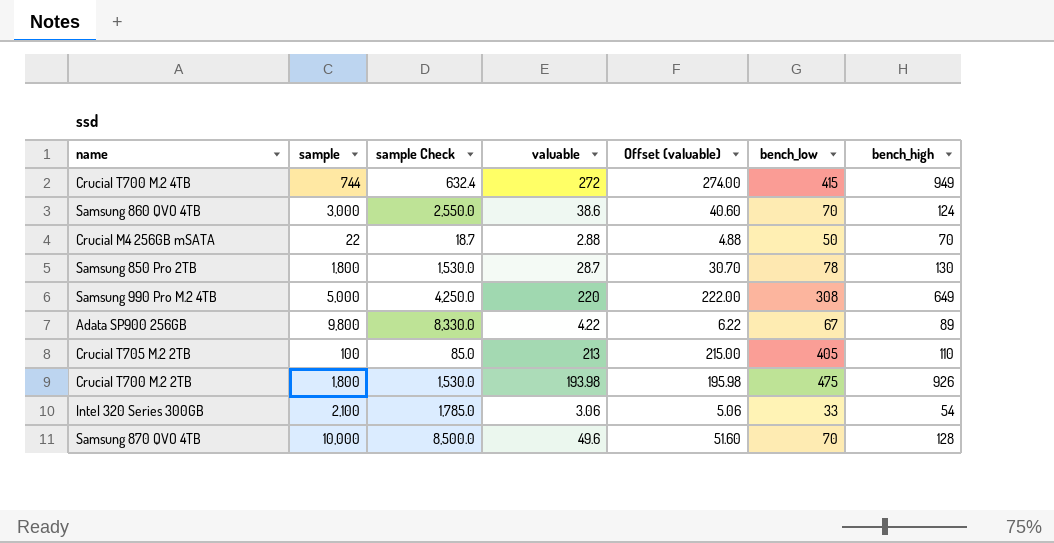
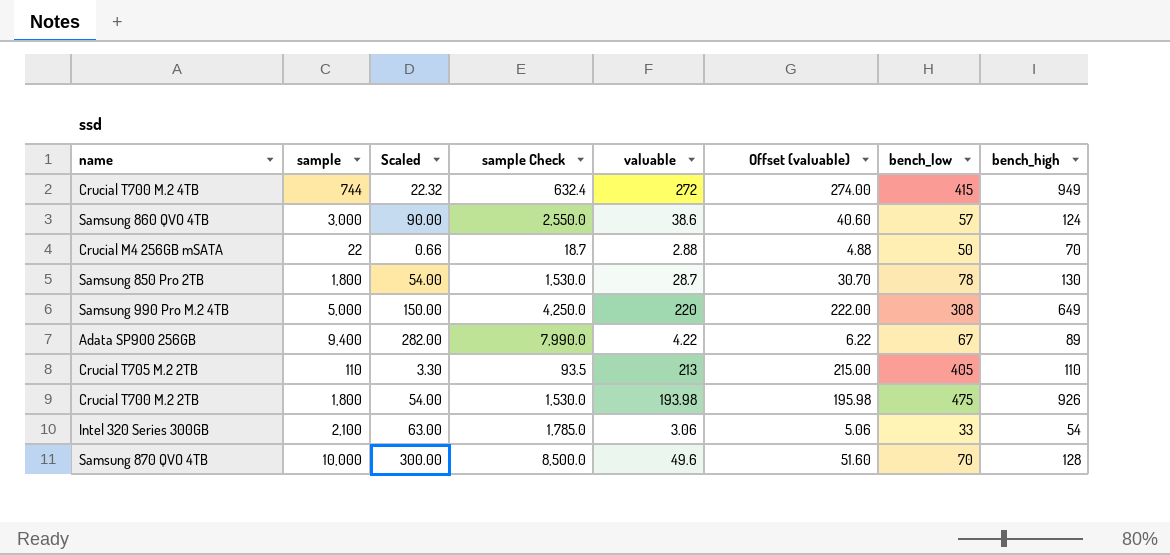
column Scaled | formula: none -> [sample] * 0.03
Samsung 860 QVO 4TB | bench_low: 70 -> 57
Adata SP900 256GB | sample: 9,800 -> 9,400
Adata SP900 256GB | sample Check: 8,330.0 -> 7,990.0
Crucial T705 M.2 2TB | sample: 100 -> 110
Crucial T705 M.2 2TB | sample Check: 85.0 -> 93.5

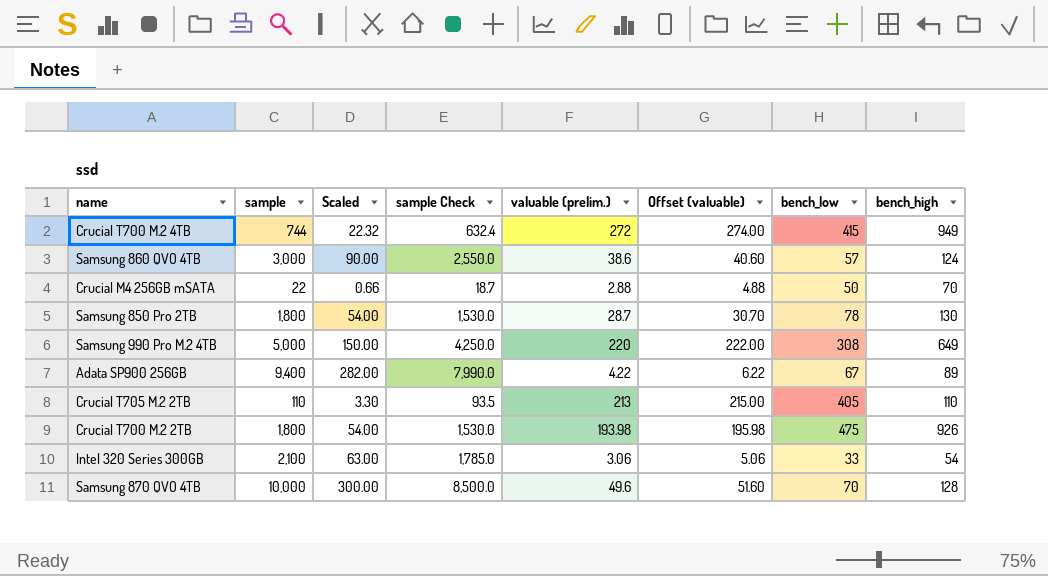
column name: valuable -> valuable (prelim.)

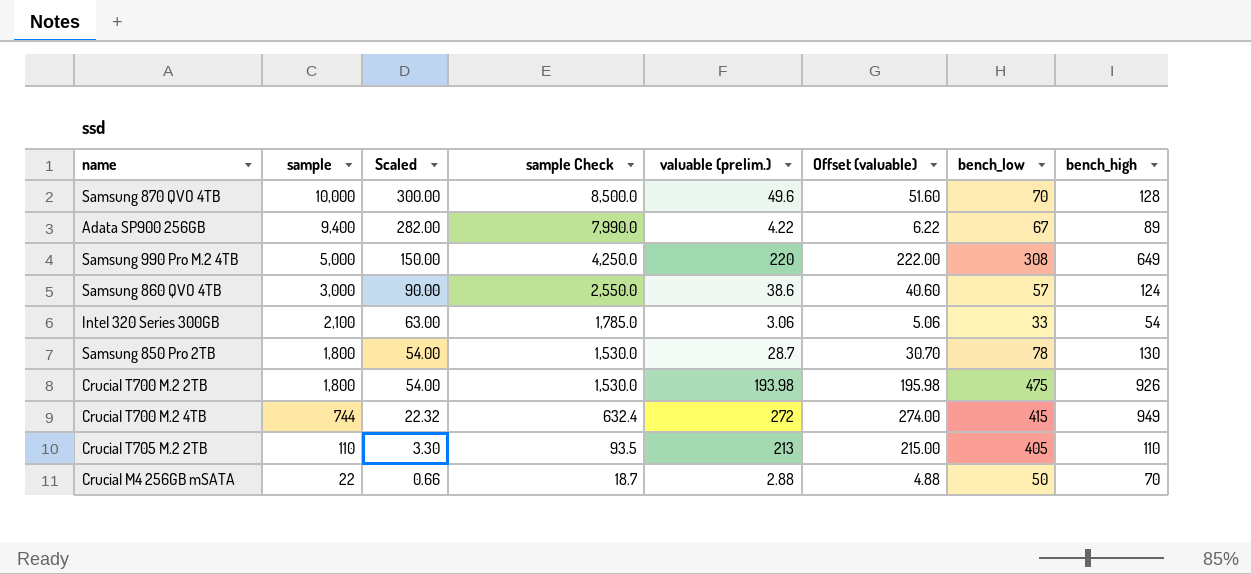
row order: none -> sample descending

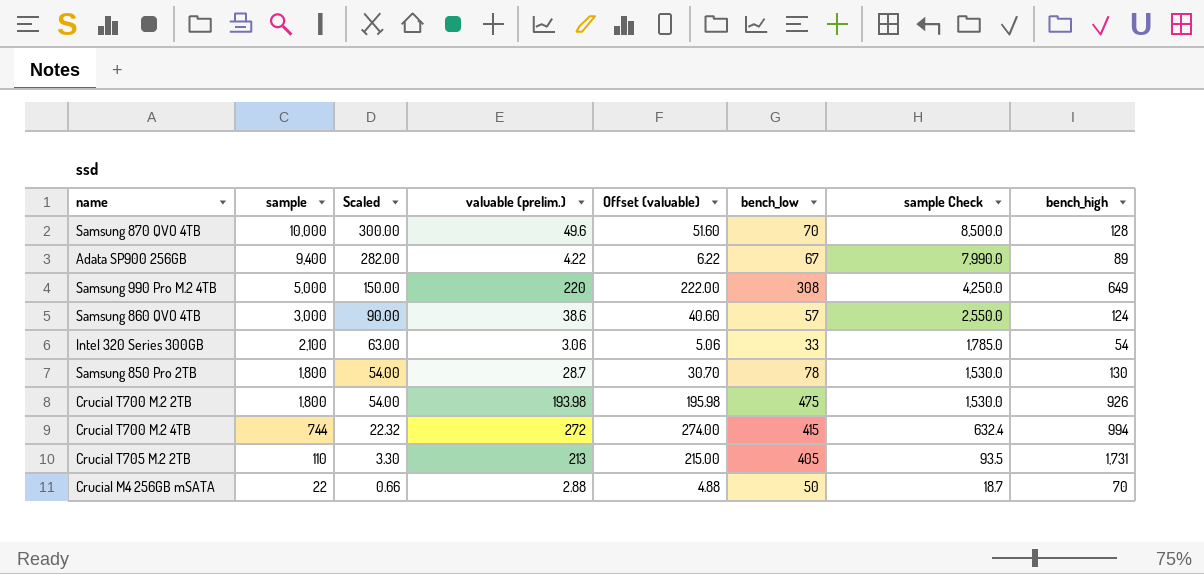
column sample Check | position: 4 -> 7
Crucial T700 M.2 4TB | bench_high: 949 -> 994
Crucial T705 M.2 2TB | bench_high: 110 -> 1,731

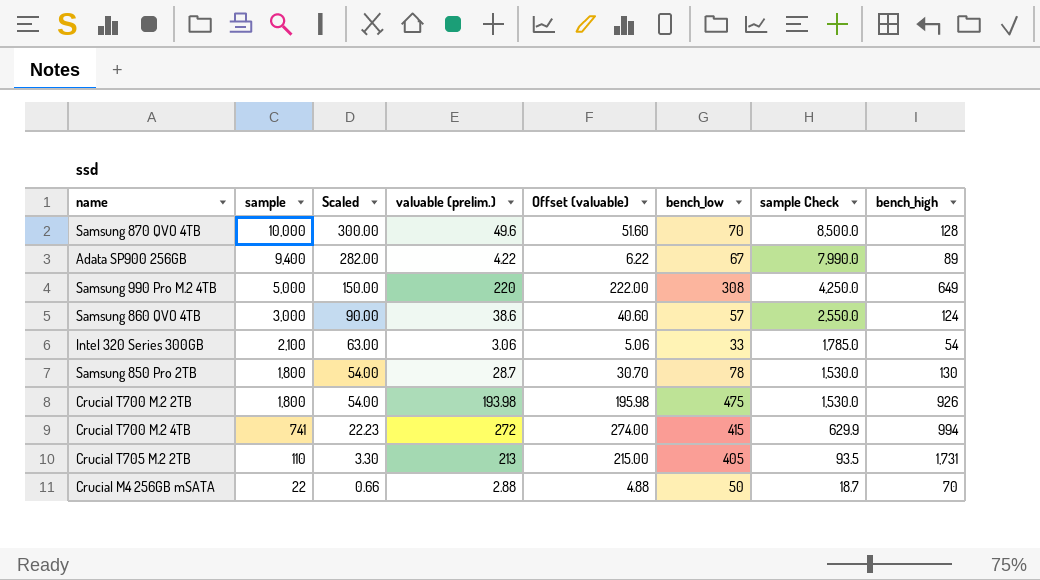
Crucial T700 M.2 4TB | sample: 744 -> 741
Crucial T700 M.2 4TB | Scaled: 22.32 -> 22.23
Crucial T700 M.2 4TB | sample Check: 632.4 -> 629.9

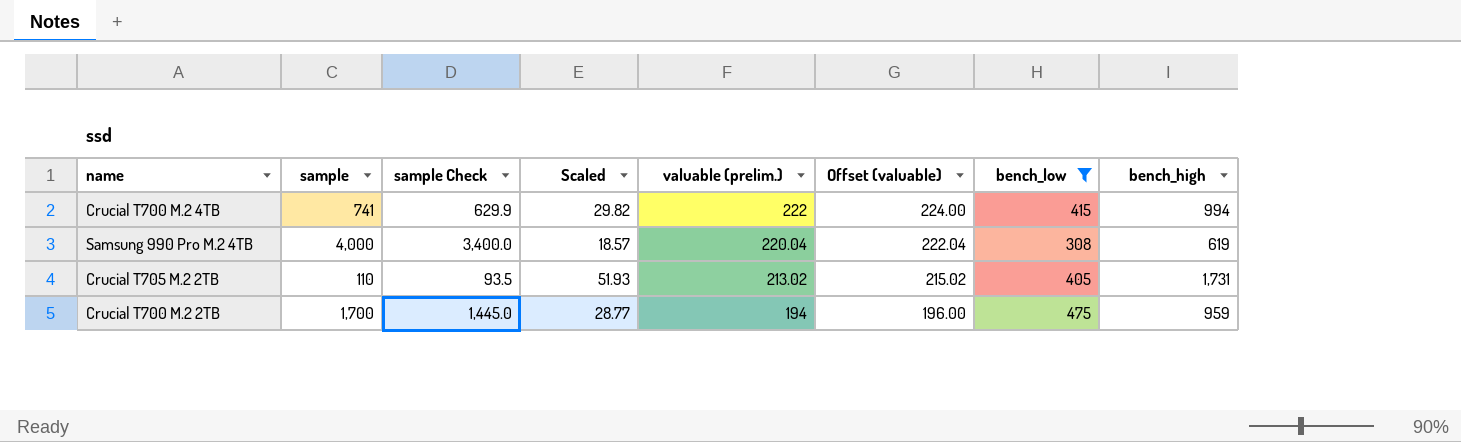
filter: none -> bench_low >= 308
row order: sample descending -> valuable (prelim.) descending
column sample Check | position: 7 -> 3
column Scaled | formula: [sample] * 0.03 -> [bench_high] * 0.03
Crucial T700 M.2 4TB | valuable (prelim.): 272 -> 222
Crucial T700 M.2 4TB | Offset (valuable): 274.00 -> 224.00
Samsung 990 Pro M.2 4TB | sample: 5,000 -> 4,000
Samsung 990 Pro M.2 4TB | sample Check: 4,250.0 -> 3,400.0
Samsung 990 Pro M.2 4TB | valuable (prelim.): 220 -> 220.04
Samsung 990 Pro M.2 4TB | Offset (valuable): 222.00 -> 222.04
Samsung 990 Pro M.2 4TB | bench_high: 649 -> 619
Crucial T705 M.2 2TB | valuable (prelim.): 213 -> 213.02
Crucial T705 M.2 2TB | Offset (valuable): 215.00 -> 215.02
Crucial T700 M.2 2TB | sample: 1,800 -> 1,700
Crucial T700 M.2 2TB | sample Check: 1,530.0 -> 1,445.0
Crucial T700 M.2 2TB | valuable (prelim.): 193.98 -> 194
Crucial T700 M.2 2TB | Offset (valuable): 195.98 -> 196.00
Crucial T700 M.2 2TB | bench_high: 926 -> 959

